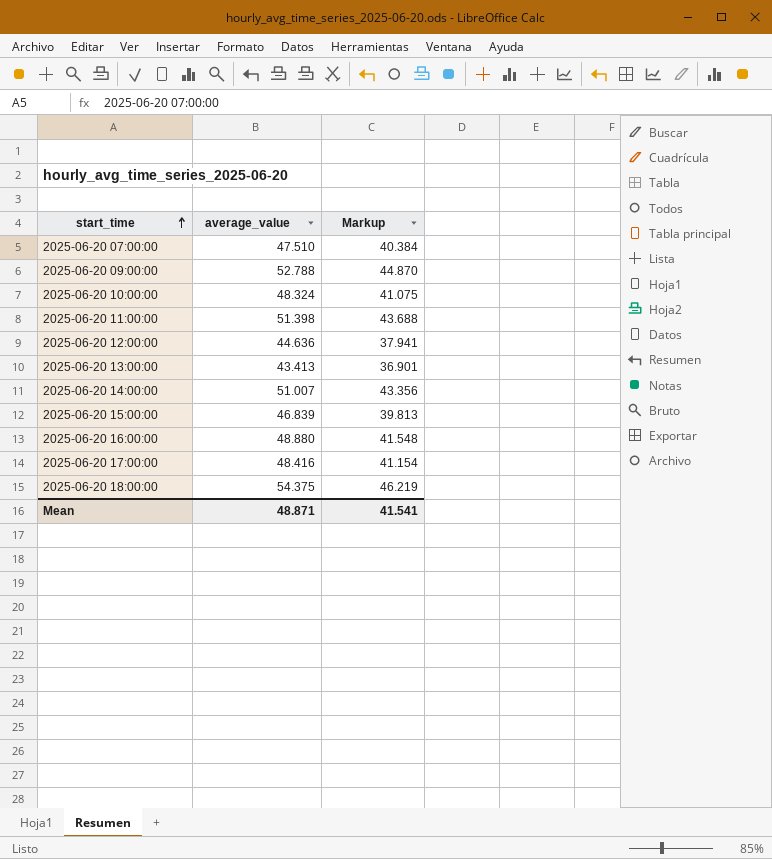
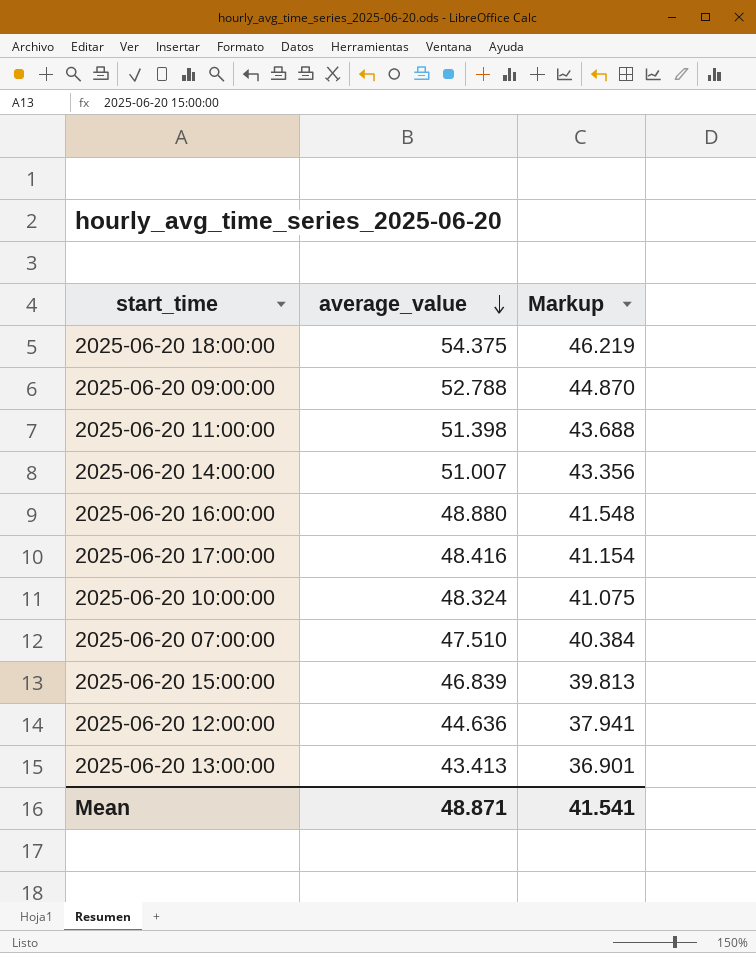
row order: start_time ascending -> average_value descending

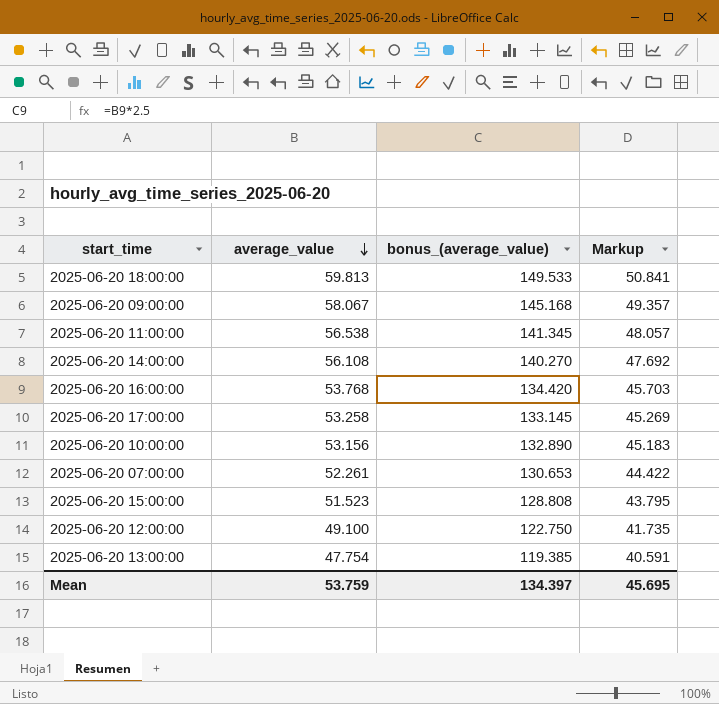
column bonus_(average_value) | formula: none -> [average_value] * 2.5
2025-06-20 18:00:00 | average_value: 54.375 -> 59.813
2025-06-20 18:00:00 | Markup: 46.219 -> 50.841
2025-06-20 09:00:00 | average_value: 52.788 -> 58.067
2025-06-20 09:00:00 | Markup: 44.870 -> 49.357
2025-06-20 11:00:00 | average_value: 51.398 -> 56.538
2025-06-20 11:00:00 | Markup: 43.688 -> 48.057
2025-06-20 14:00:00 | average_value: 51.007 -> 56.108
2025-06-20 14:00:00 | Markup: 43.356 -> 47.692
2025-06-20 16:00:00 | average_value: 48.880 -> 53.768
2025-06-20 16:00:00 | Markup: 41.548 -> 45.703
2025-06-20 17:00:00 | average_value: 48.416 -> 53.258
2025-06-20 17:00:00 | Markup: 41.154 -> 45.269
2025-06-20 10:00:00 | average_value: 48.324 -> 53.156
2025-06-20 10:00:00 | Markup: 41.075 -> 45.183
2025-06-20 07:00:00 | average_value: 47.510 -> 52.261
2025-06-20 07:00:00 | Markup: 40.384 -> 44.422
2025-06-20 15:00:00 | average_value: 46.839 -> 51.523
2025-06-20 15:00:00 | Markup: 39.813 -> 43.795
2025-06-20 12:00:00 | average_value: 44.636 -> 49.100
2025-06-20 12:00:00 | Markup: 37.941 -> 41.735
2025-06-20 13:00:00 | average_value: 43.413 -> 47.754
2025-06-20 13:00:00 | Markup: 36.901 -> 40.591
Mean | average_value: 48.871 -> 53.759
Mean | Markup: 41.541 -> 45.695

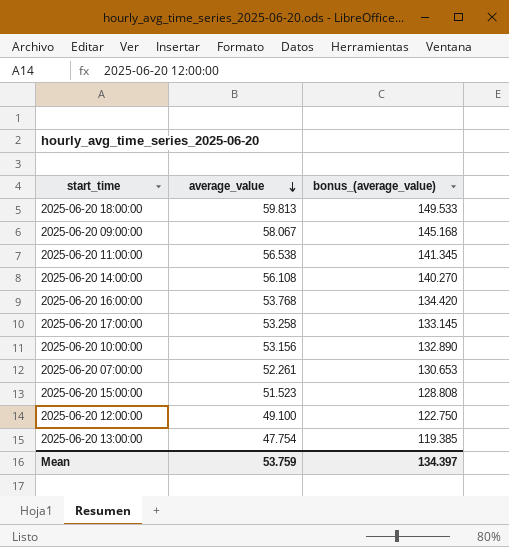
column Markup | formula: [average_value] * 0.85 -> none

